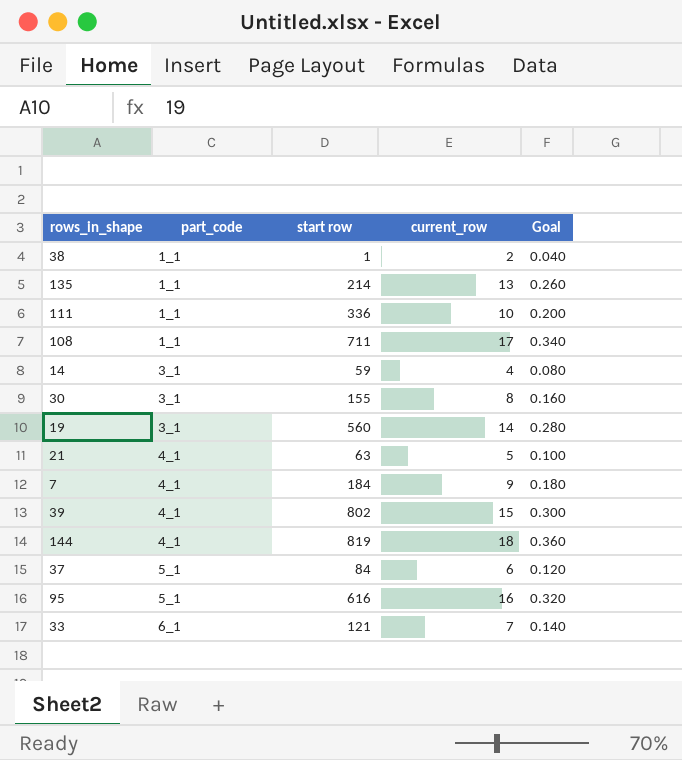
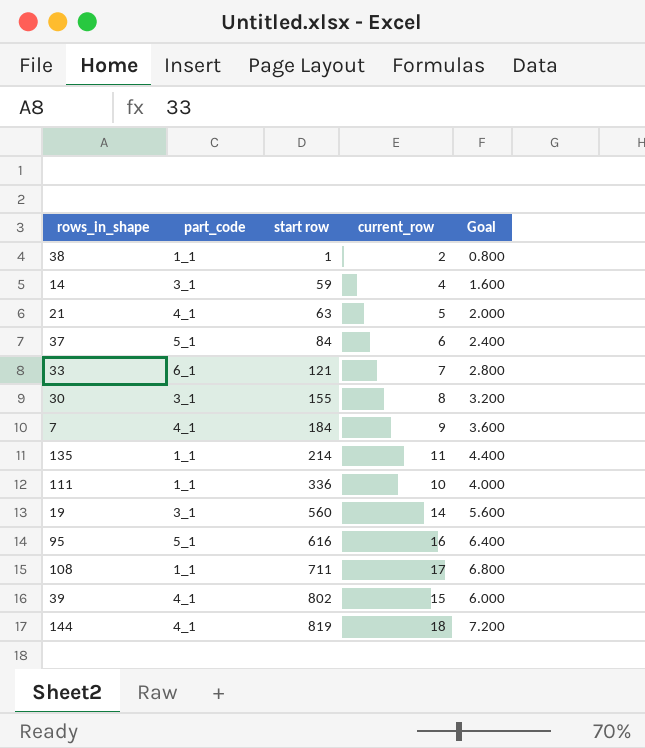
row order: part_code ascending -> start row ascending
column Goal | formula: [current_row] * 0.02 -> [current_row] * 0.4
135 | current_row: 13 -> 11

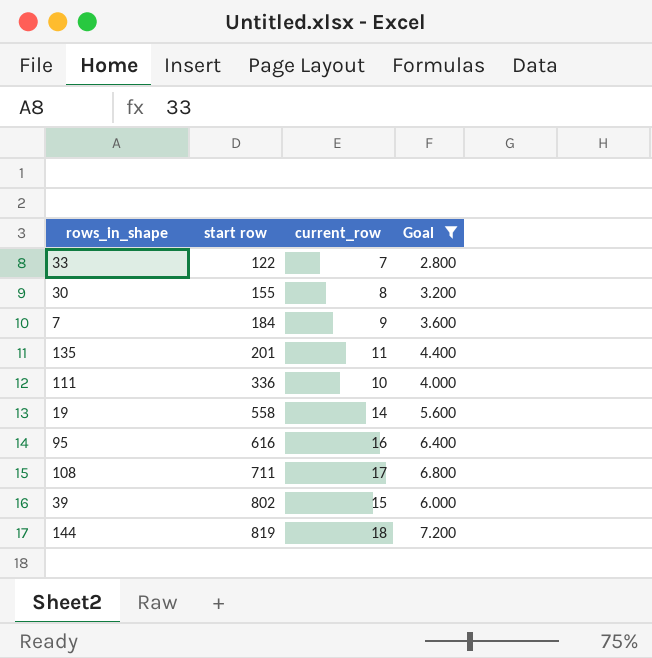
filter: none -> Goal >= 2.800
column part_code | position: 2 -> none
33 | start row: 121 -> 122
135 | start row: 214 -> 201
19 | start row: 560 -> 558

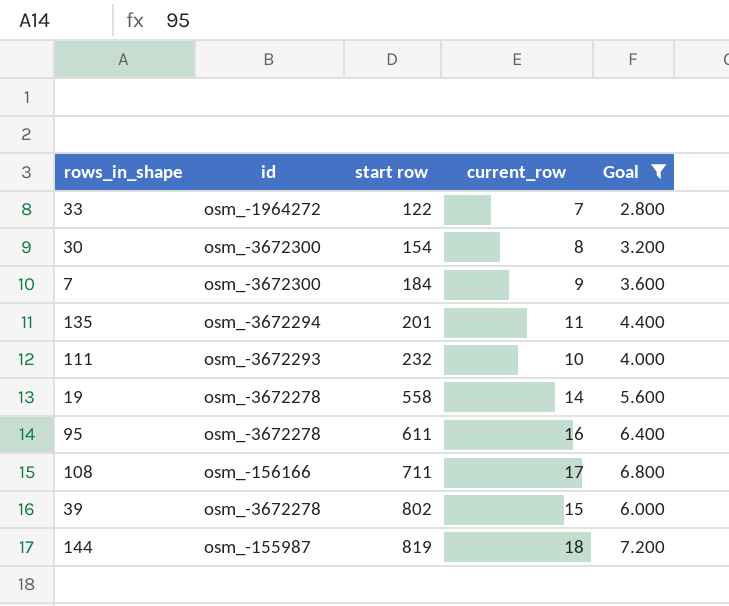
column id | position: none -> 2
30 | start row: 155 -> 154
111 | start row: 336 -> 232
95 | start row: 616 -> 611

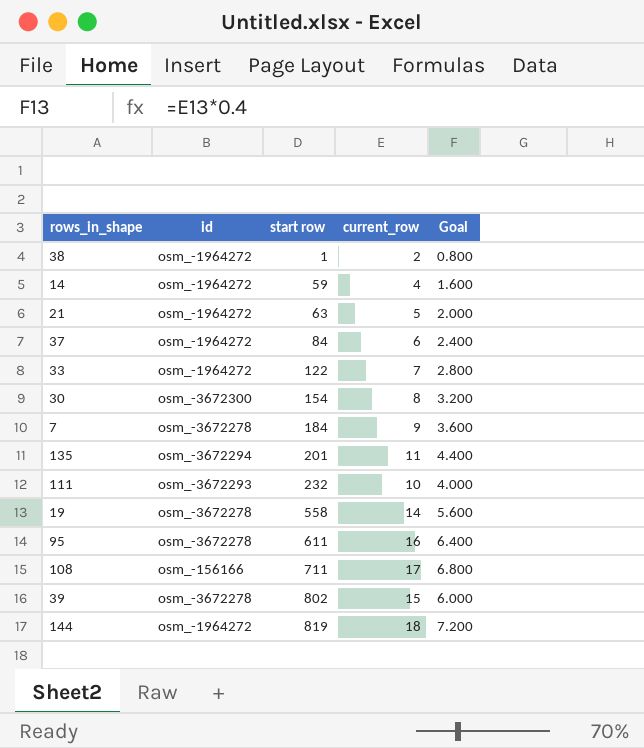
filter: Goal >= 2.800 -> none
7 | id: osm_-3672300 -> osm_-3672278
144 | id: osm_-155987 -> osm_-1964272

